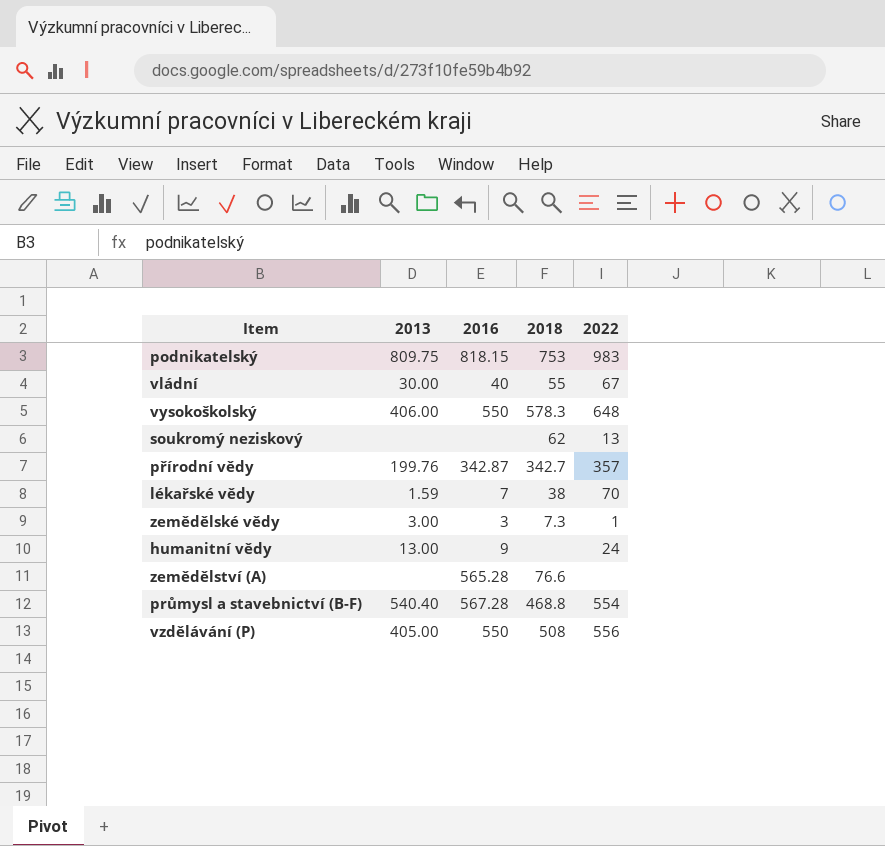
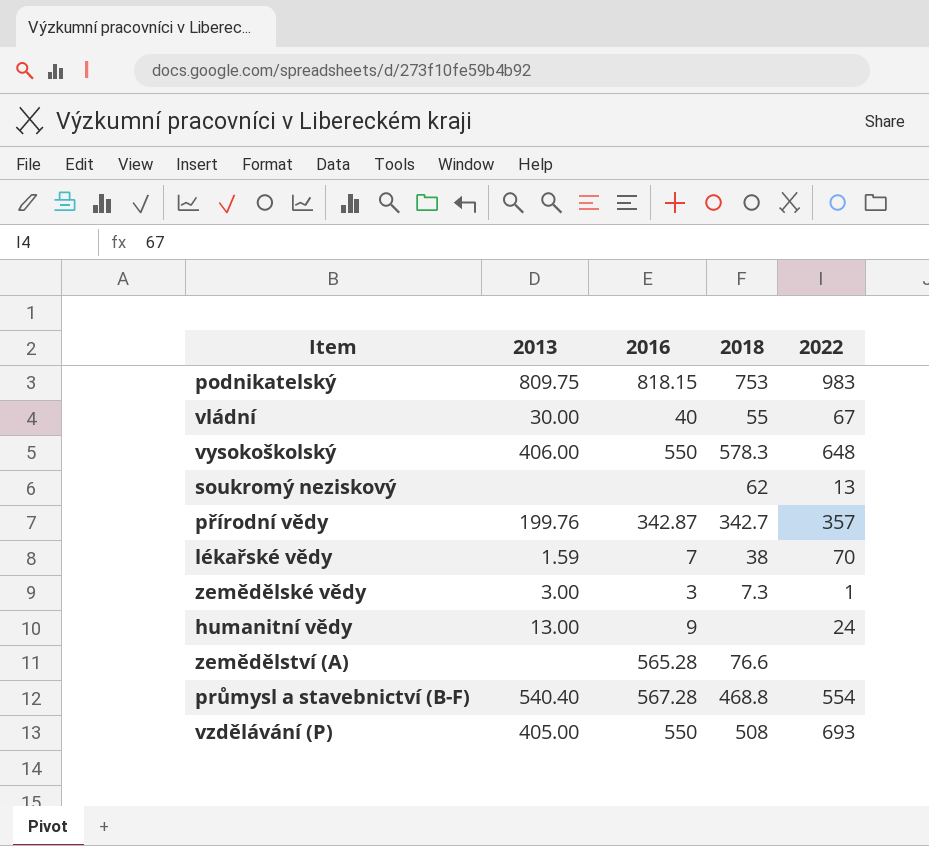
vzdělávání (P) | 2022: 556 -> 693

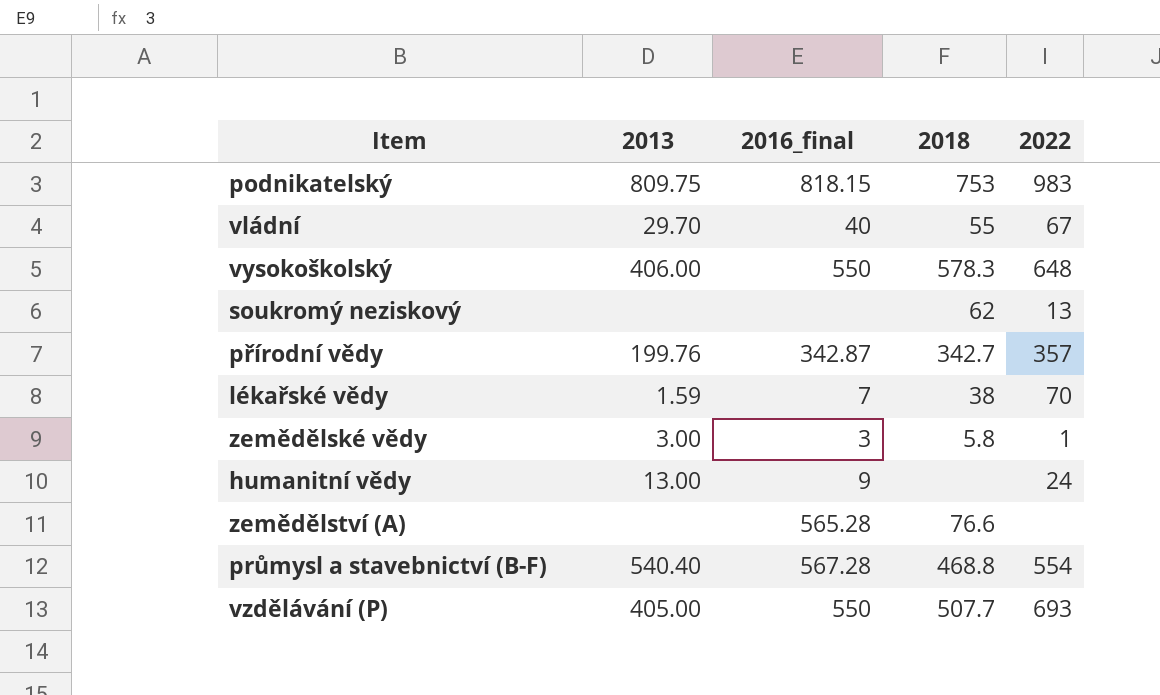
column name: 2016 -> 2016_final
vládní | 2013: 30.00 -> 29.70
zemědělské vědy | 2018: 7.3 -> 5.8
vzdělávání (P) | 2018: 508 -> 507.7

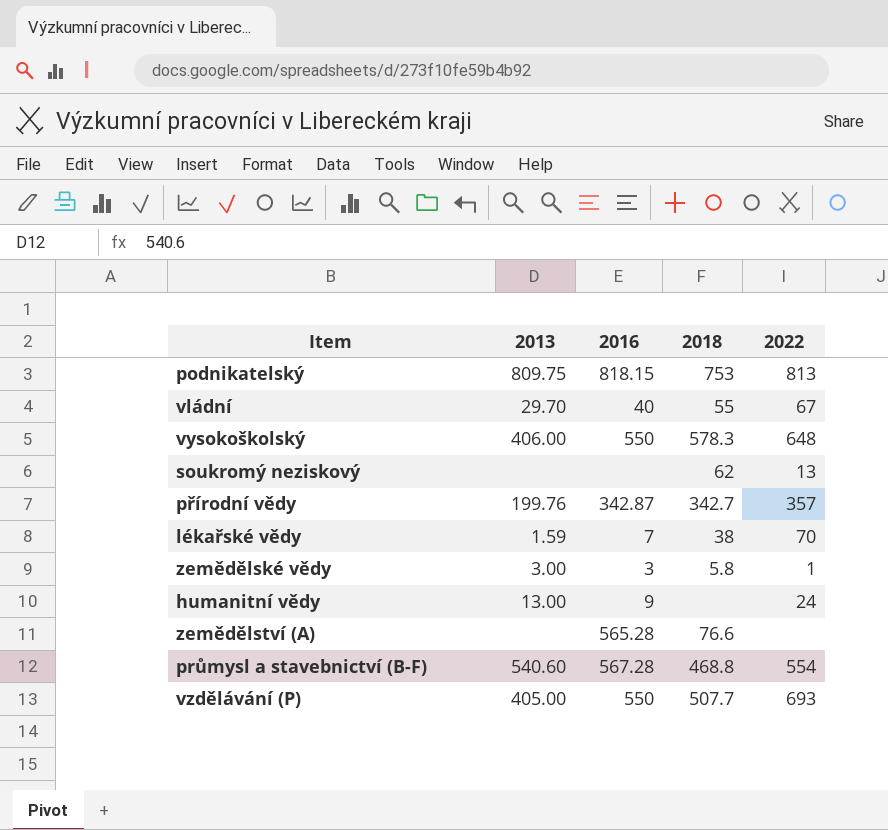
column name: 2016_final -> 2016
podnikatelský | 2022: 983 -> 813
průmysl a stavebnictví (B-F) | 2013: 540.40 -> 540.60

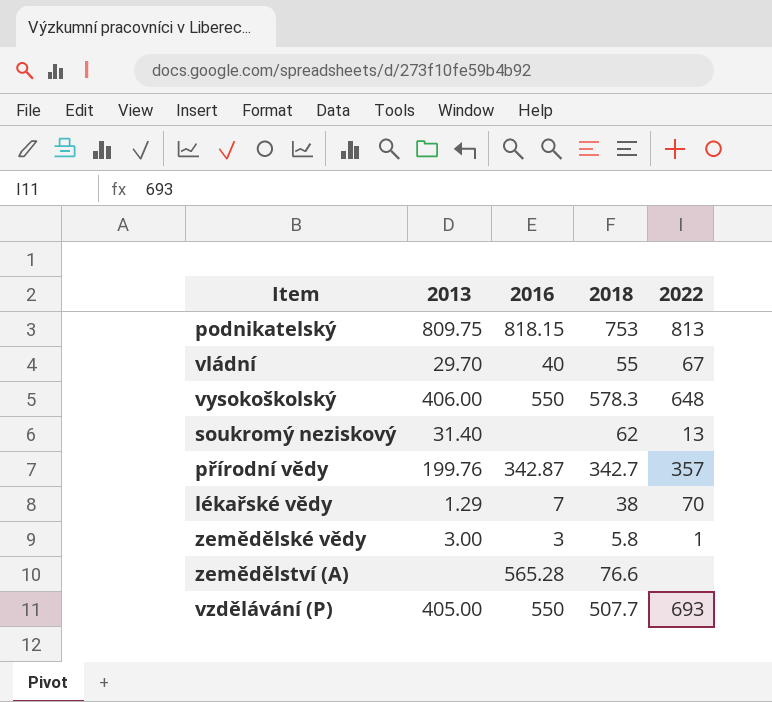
row humanitní vědy: 13.00 | 9 | none | 24 -> none
row průmysl a stavebnictví (B-F): 540.60 | 567.28 | 468.8 | 554 -> none
soukromý neziskový | 2013: none -> 31.40
lékařské vědy | 2013: 1.59 -> 1.29

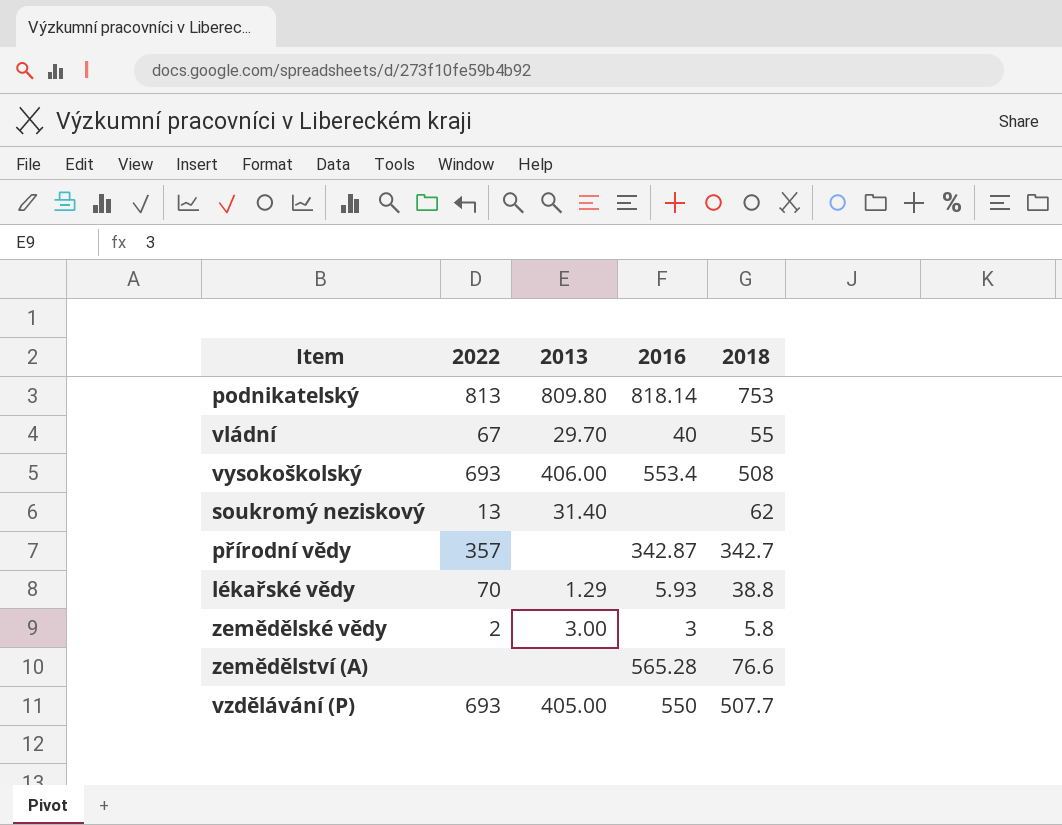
column 2022 | position: 5 -> 2
podnikatelský | 2013: 809.75 -> 809.80
podnikatelský | 2016: 818.15 -> 818.14
vysokoškolský | 2022: 648 -> 693
vysokoškolský | 2016: 550 -> 553.4
vysokoškolský | 2018: 578.3 -> 508
přírodní vědy | 2013: 199.76 -> none
lékařské vědy | 2016: 7 -> 5.93
lékařské vědy | 2018: 38 -> 38.8
zemědělské vědy | 2022: 1 -> 2

